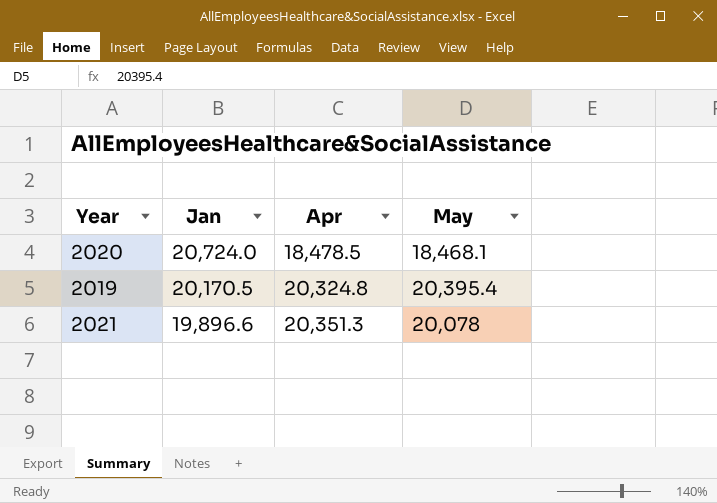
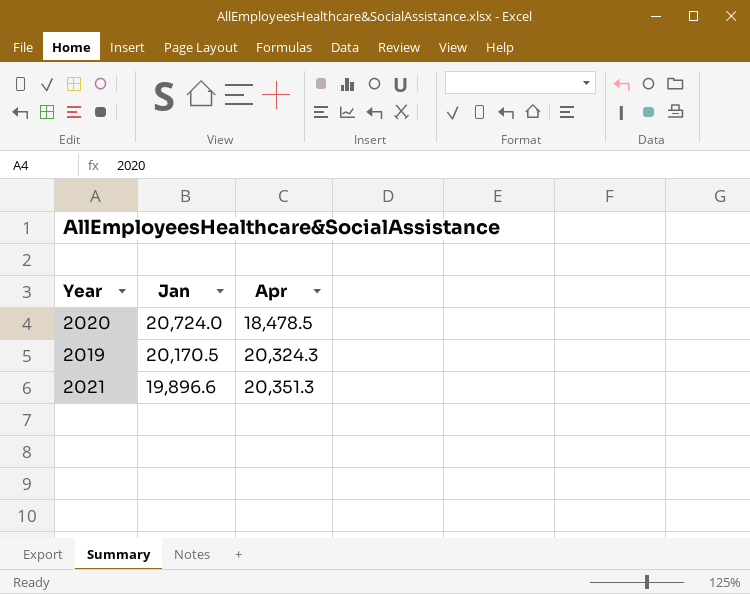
column May | position: 4 -> none
2019 | Apr: 20,324.8 -> 20,324.3

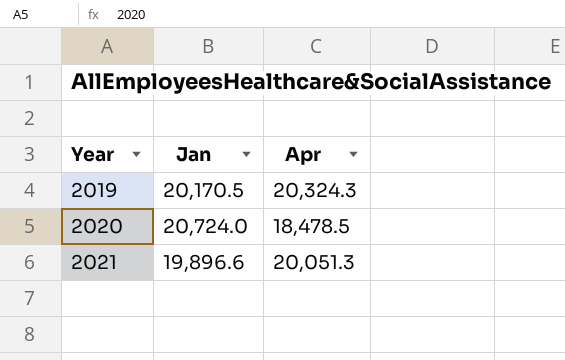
row order: Jan descending -> Year ascending
2021 | Apr: 20,351.3 -> 20,051.3

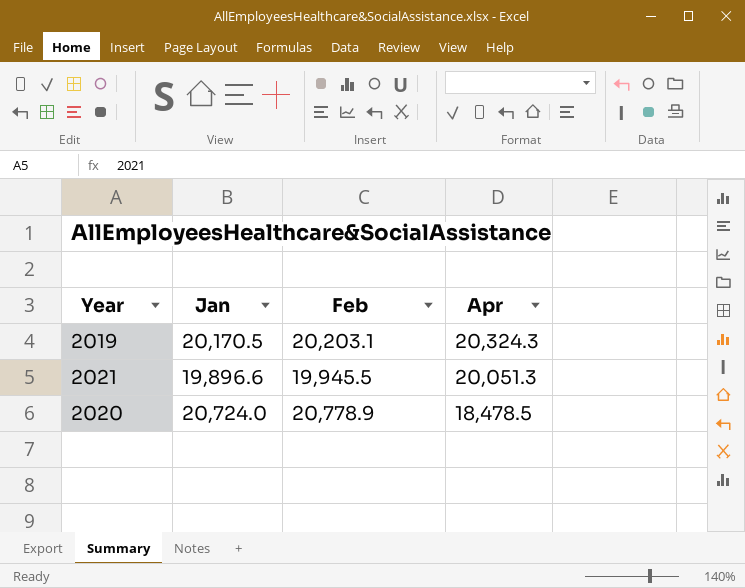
row order: Year ascending -> Apr descending
column Feb | position: none -> 3

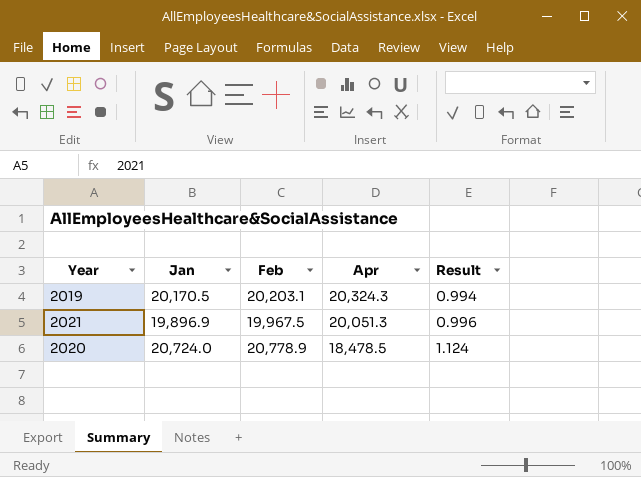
column Result | formula: none -> [Feb] / [Apr]
2021 | Jan: 19,896.6 -> 19,896.9
2021 | Feb: 19,945.5 -> 19,967.5

